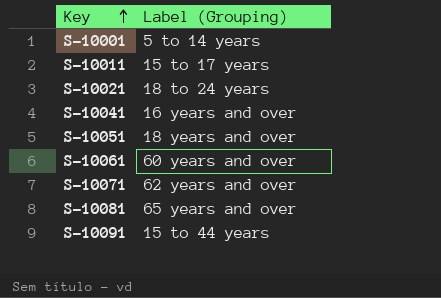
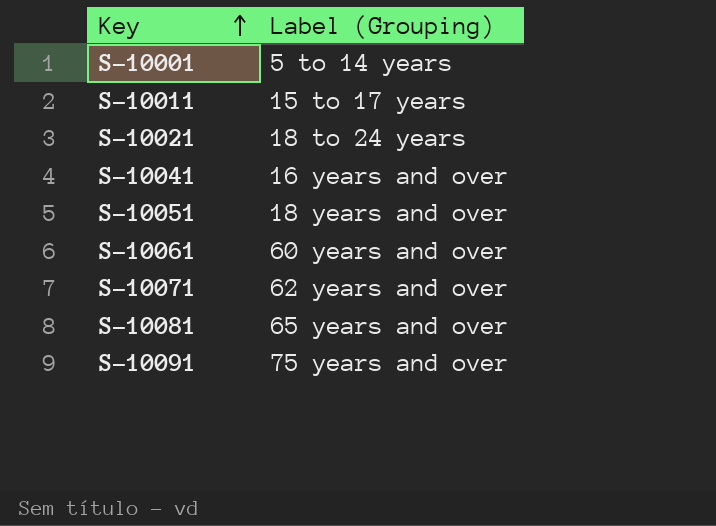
S-10091 | Label (Grouping): 15 to 44 years -> 75 years and over

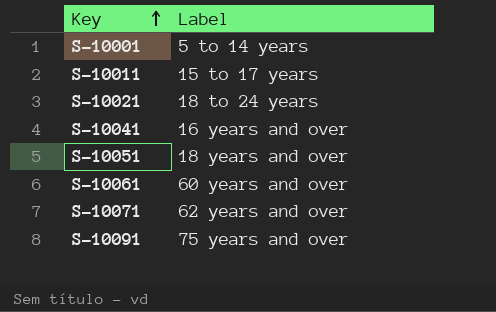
column name: Label (Grouping) -> Label
row S-10081: 65 years and over -> none

